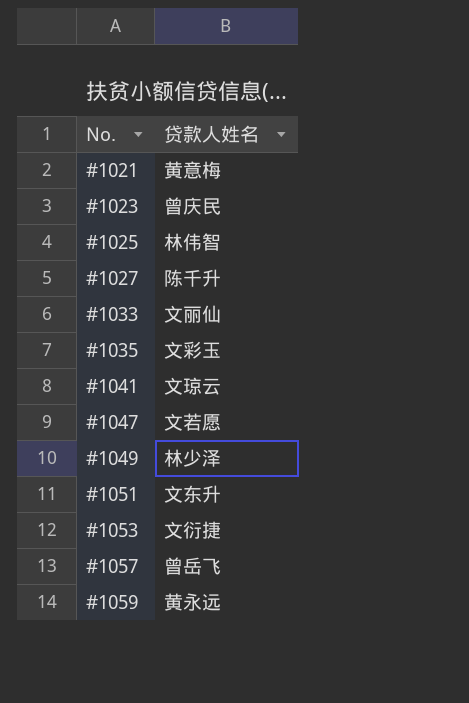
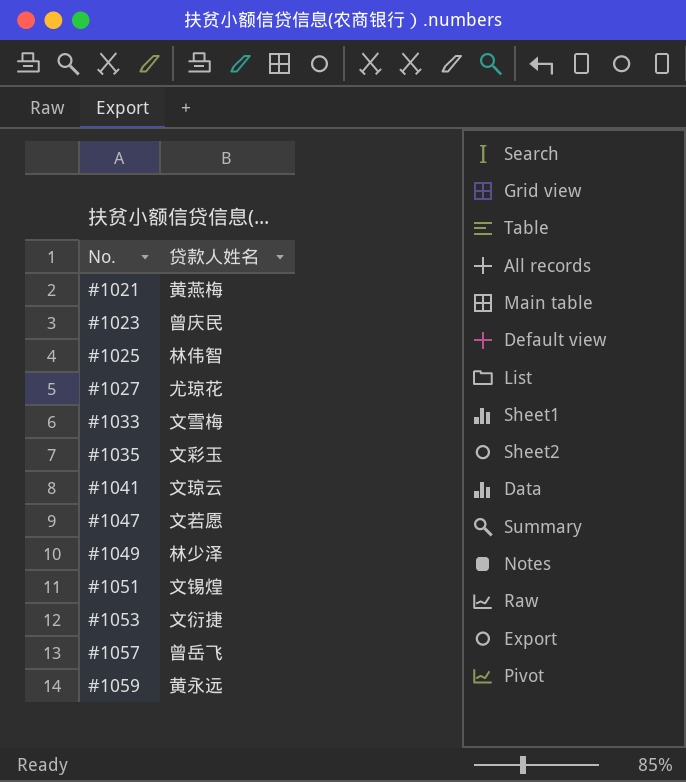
#1021 | 贷款人姓名: 黄意梅 -> 黄燕梅
#1027 | 贷款人姓名: 陈千升 -> 尤琼花
#1033 | 贷款人姓名: 文丽仙 -> 文雪梅
#1051 | 贷款人姓名: 文东升 -> 文锡煌

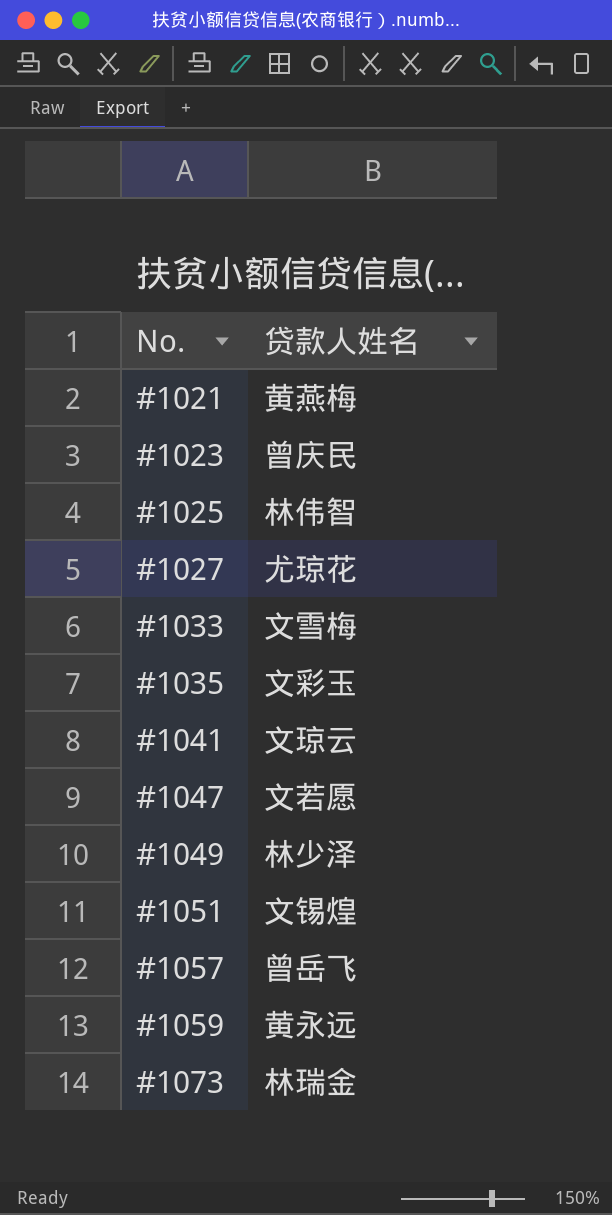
row #1053: 文衍捷 -> none
row #1073: none -> 林瑞金

